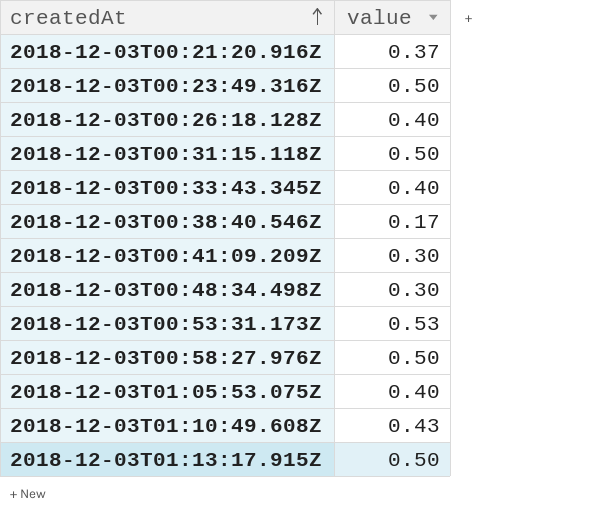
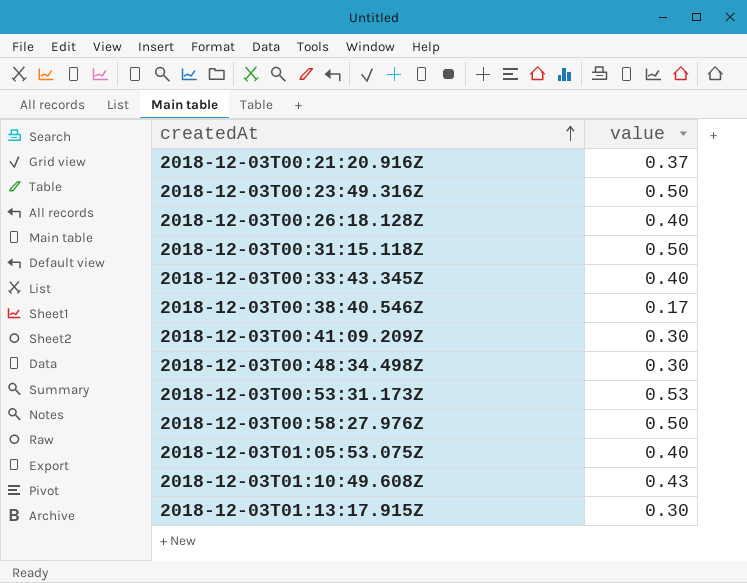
2018-12-03T01:13:17.915Z | value: 0.50 -> 0.30

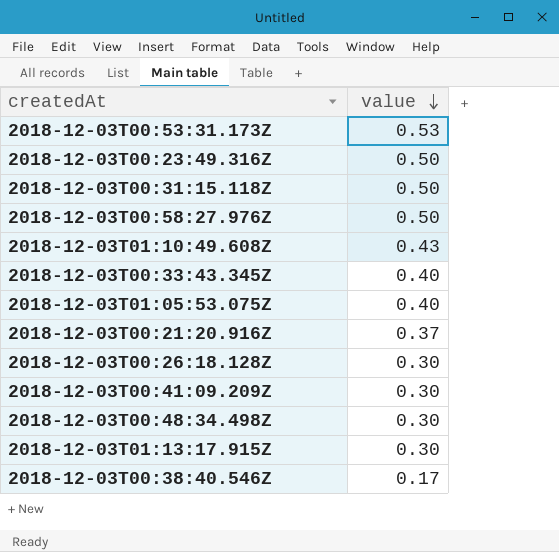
row order: createdAt ascending -> value descending
2018-12-03T00:26:18.128Z | value: 0.40 -> 0.30

